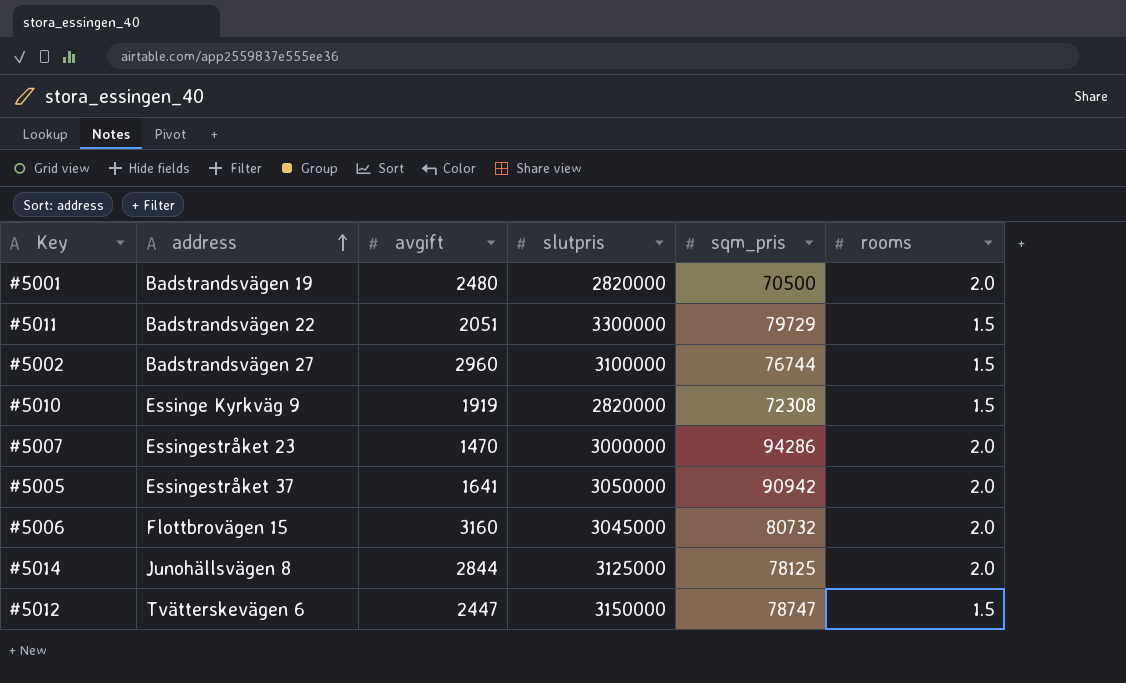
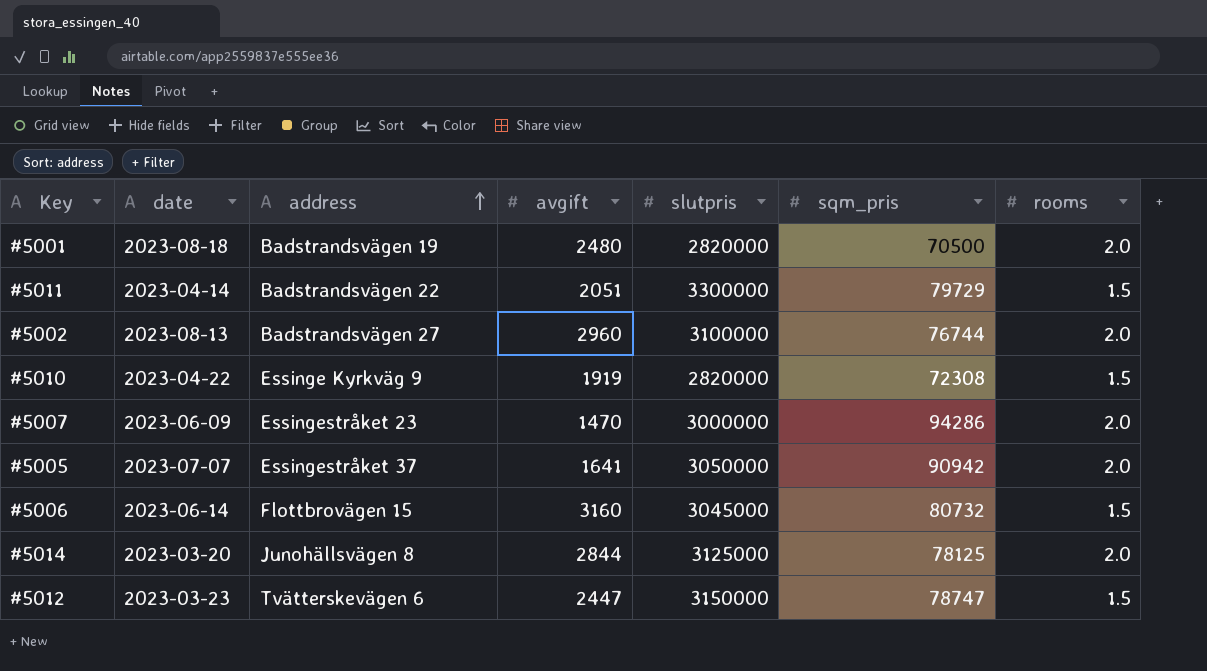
column date | position: none -> 2
#5002 | rooms: 1.5 -> 2.0
#5006 | rooms: 2.0 -> 1.5

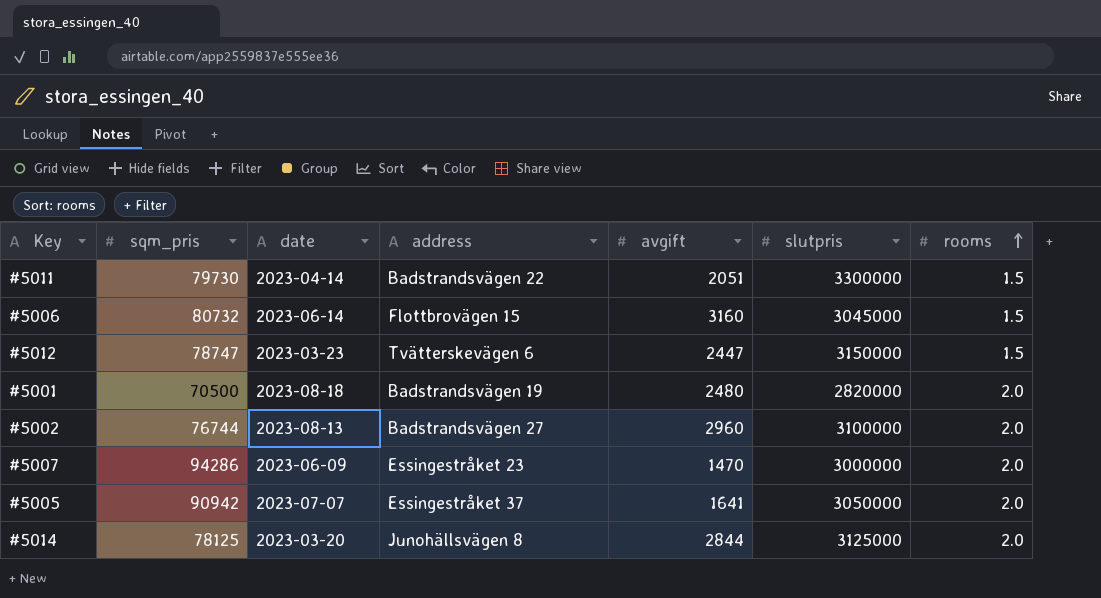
row order: address ascending -> rooms ascending
column sqm_pris | position: 6 -> 2
row #5010: 2023-04-22 | Essinge Kyrkväg 9 | 1919 | 2820000 | 72308 | 1.5 -> none
#5011 | sqm_pris: 79729 -> 79730

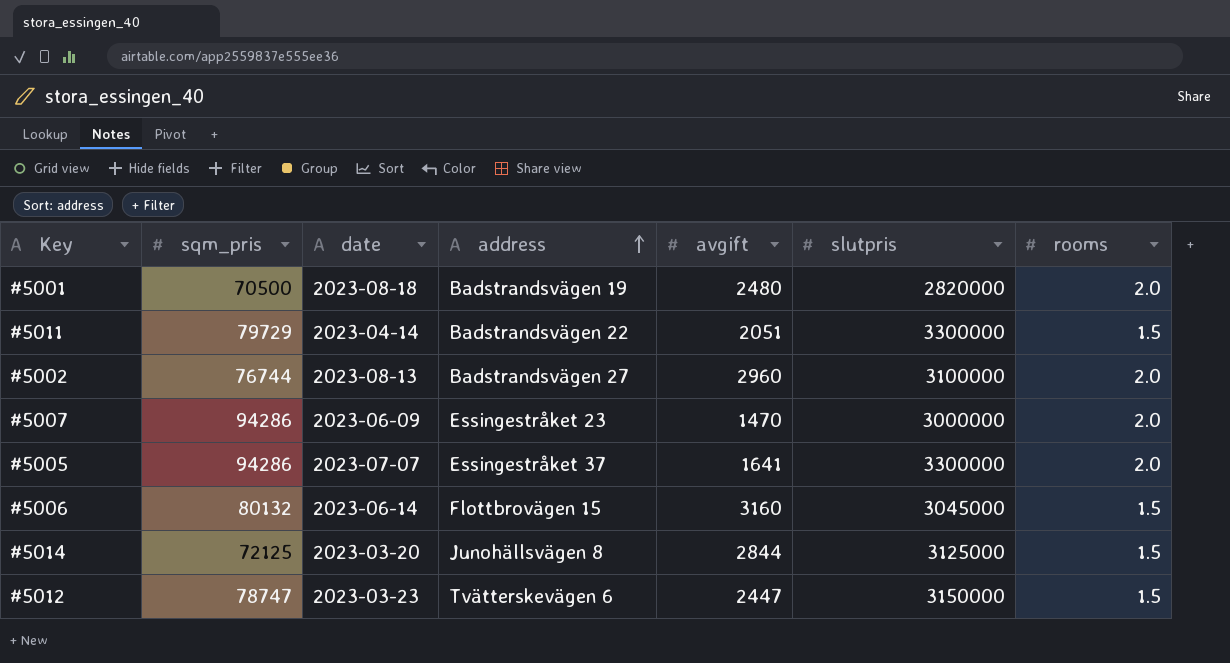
row order: rooms ascending -> address ascending
#5011 | sqm_pris: 79730 -> 79729
#5005 | sqm_pris: 90942 -> 94286
#5005 | slutpris: 3050000 -> 3300000
#5006 | sqm_pris: 80732 -> 80132
#5014 | sqm_pris: 78125 -> 72125
#5014 | rooms: 2.0 -> 1.5

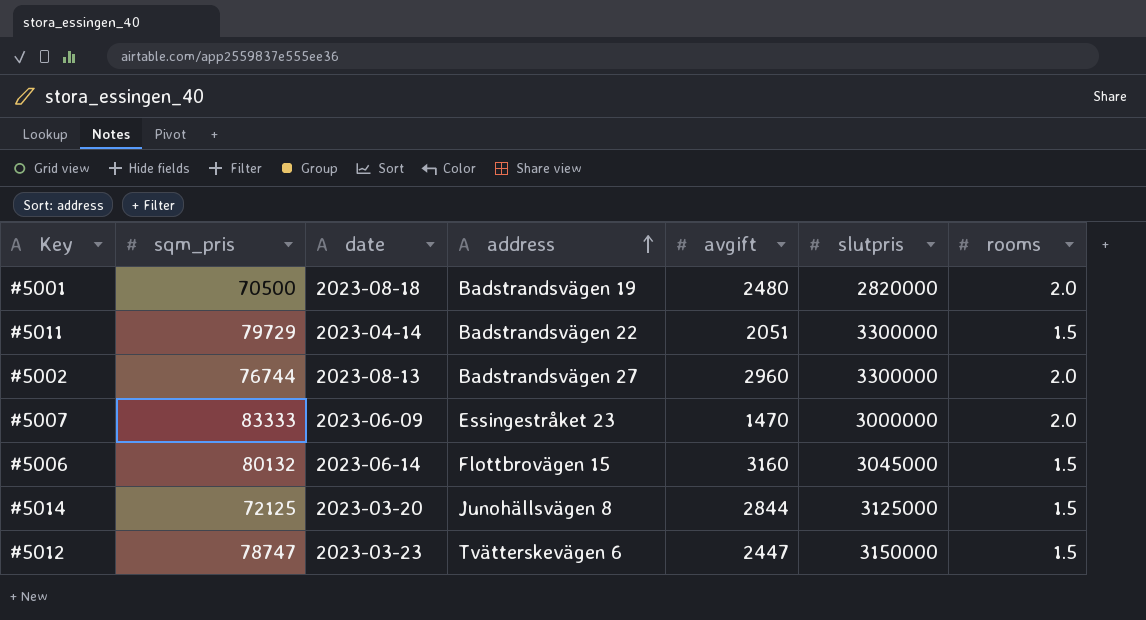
row #5005: 94286 | 2023-07-07 | Essingestråket 37 | 1641 | 3300000 | 2.0 -> none
#5002 | slutpris: 3100000 -> 3300000
#5007 | sqm_pris: 94286 -> 83333

